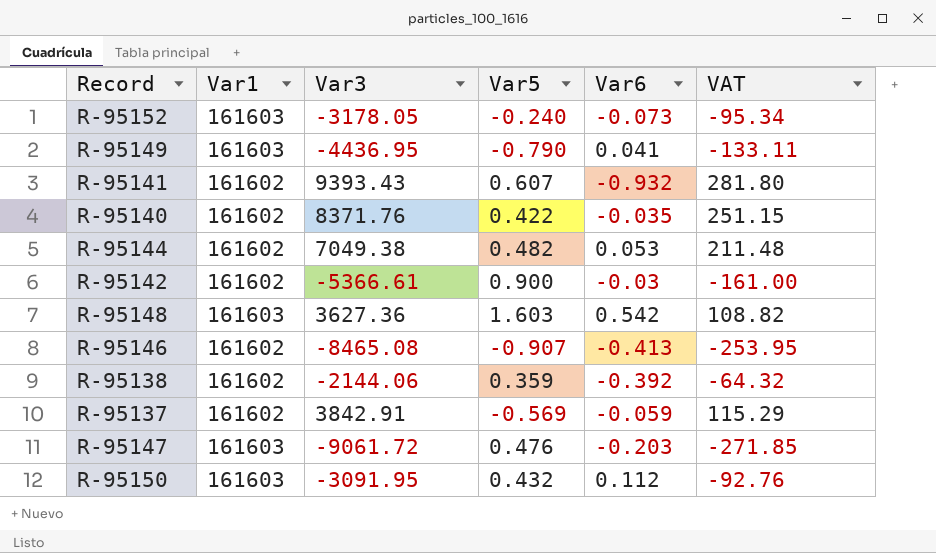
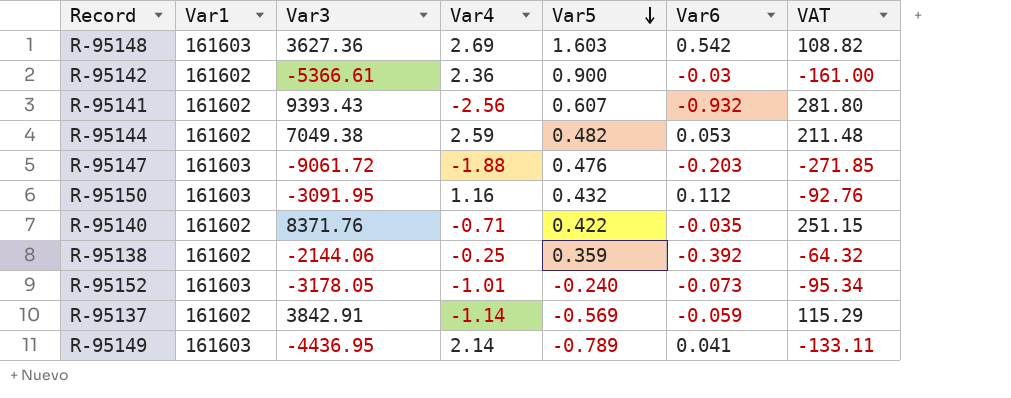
row order: none -> Var5 descending
column Var4 | position: none -> 4
row R-95146: 161602 | -8465.08 | -0.907 | -0.413 | -253.95 -> none
R-95149 | Var5: -0.790 -> -0.789

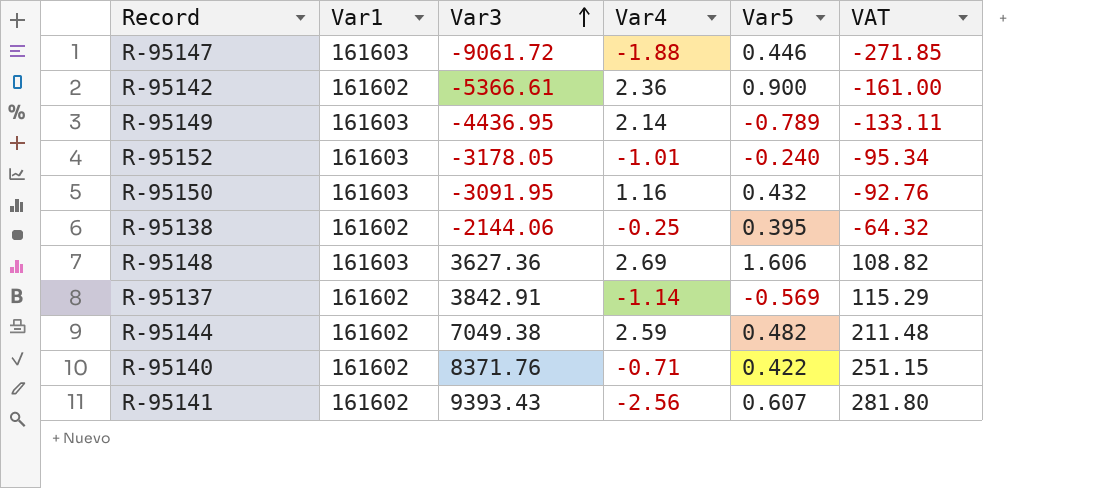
row order: Var5 descending -> Var3 ascending
column Var6 | position: 6 -> none
R-95147 | Var5: 0.476 -> 0.446
R-95138 | Var5: 0.359 -> 0.395
R-95148 | Var5: 1.603 -> 1.606

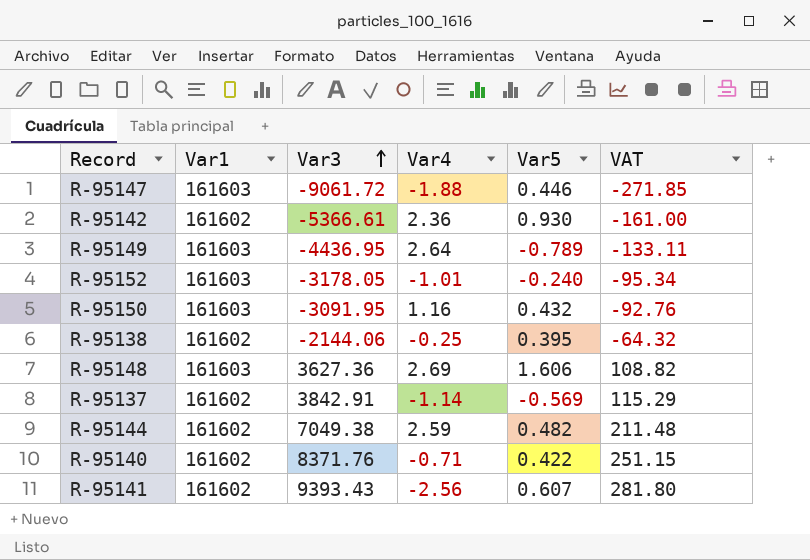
R-95142 | Var5: 0.900 -> 0.930
R-95149 | Var4: 2.14 -> 2.64

